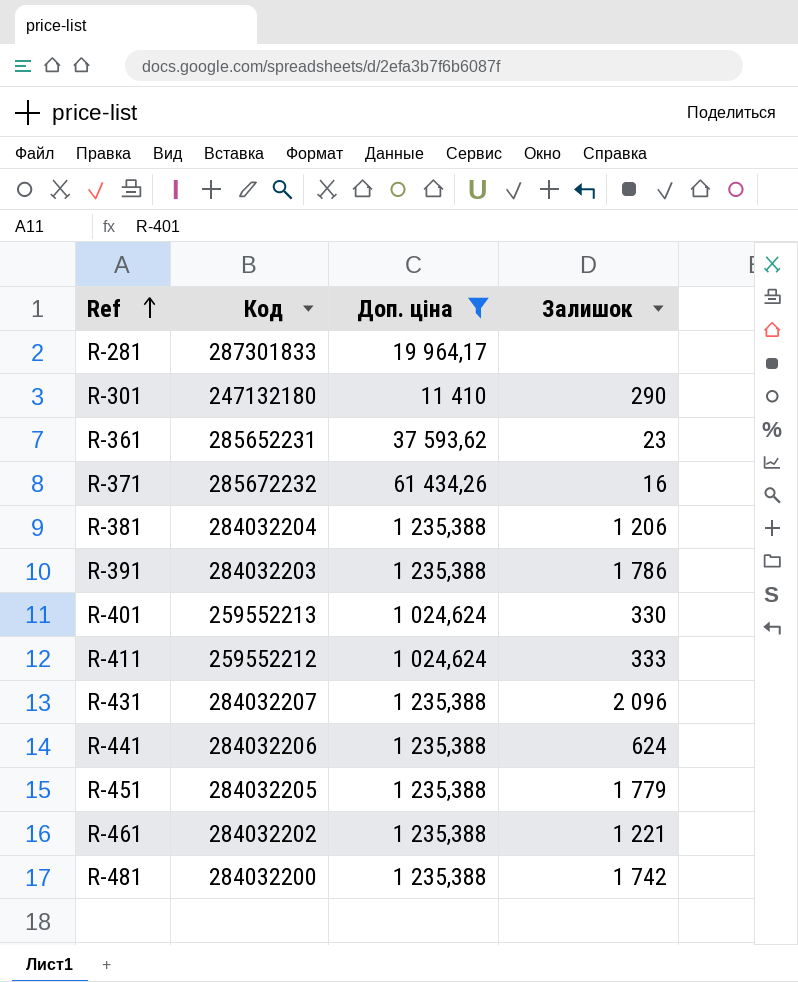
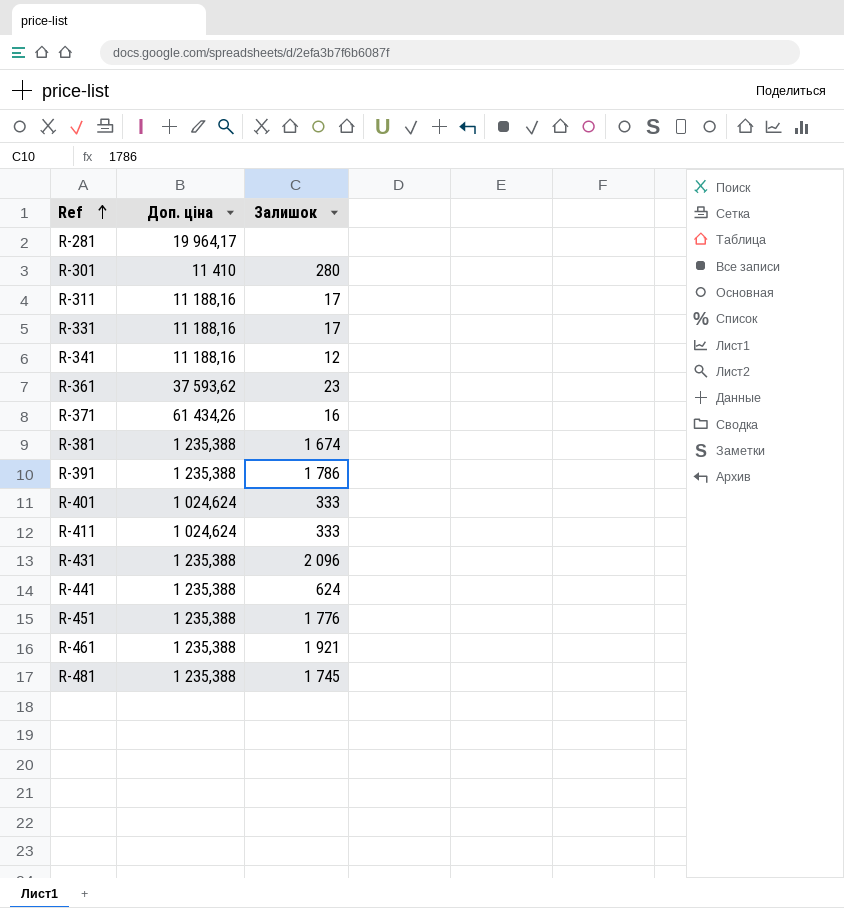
filter: Доп. ціна != 11 188,16 -> none
column Код | position: 2 -> none
R-301 | Залишок: 290 -> 280
R-381 | Залишок: 1 206 -> 1 674
R-401 | Залишок: 330 -> 333
R-451 | Залишок: 1 779 -> 1 776
R-461 | Залишок: 1 221 -> 1 921
R-481 | Залишок: 1 742 -> 1 745

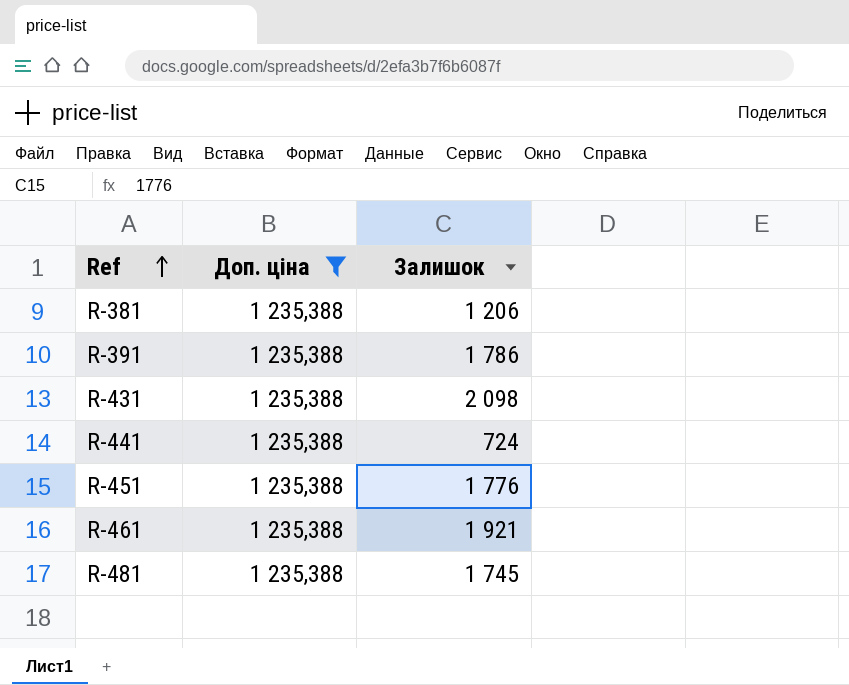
filter: none -> Доп. ціна = 1 235,388
R-381 | Залишок: 1 674 -> 1 206
R-431 | Залишок: 2 096 -> 2 098
R-441 | Залишок: 624 -> 724

